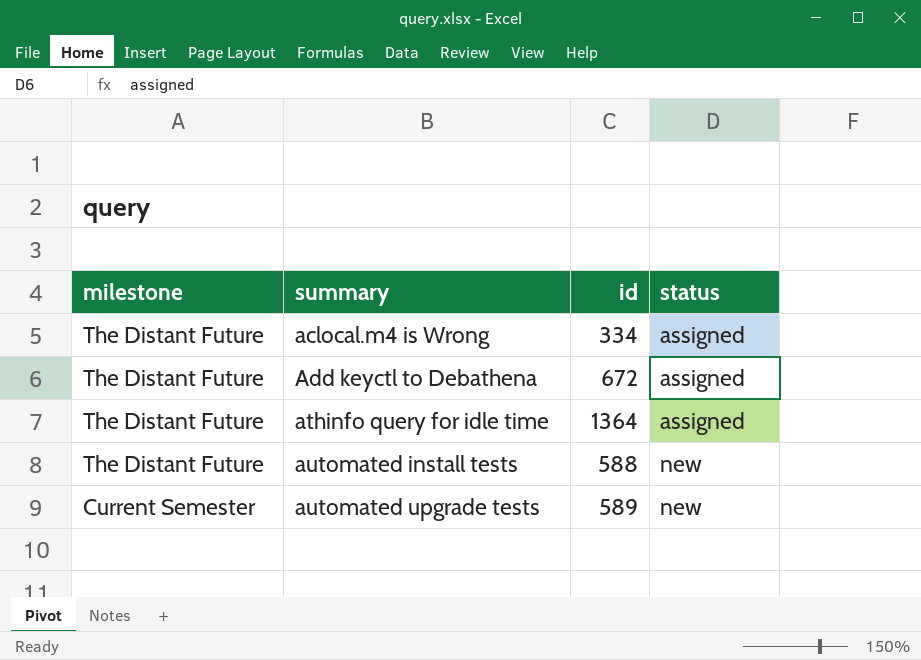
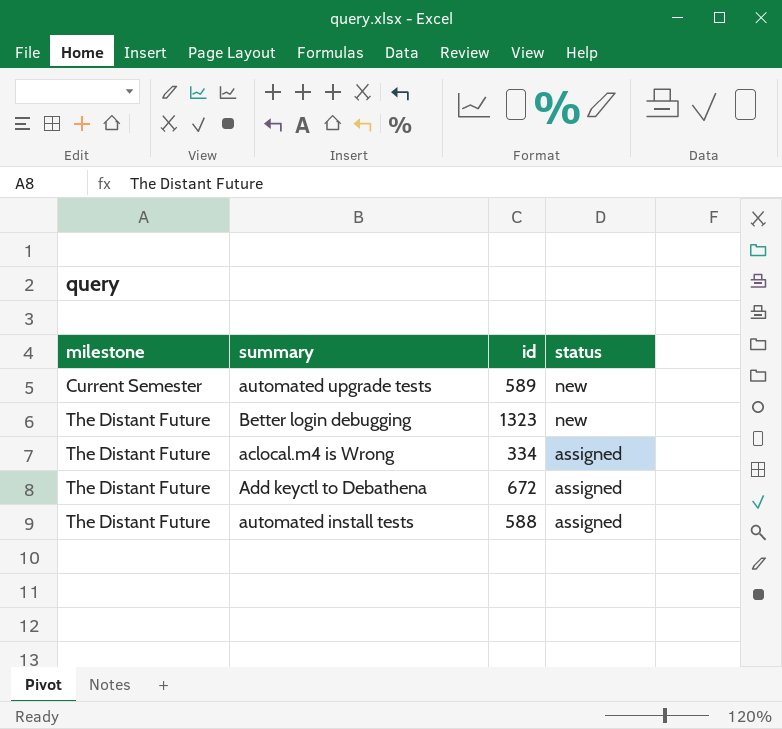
row order: milestone descending -> milestone ascending
row athinfo query for idle time: The Distant Future | 1364 | assigned -> none
row Better login debugging: none -> The Distant Future | 1323 | new
automated install tests | status: new -> assigned

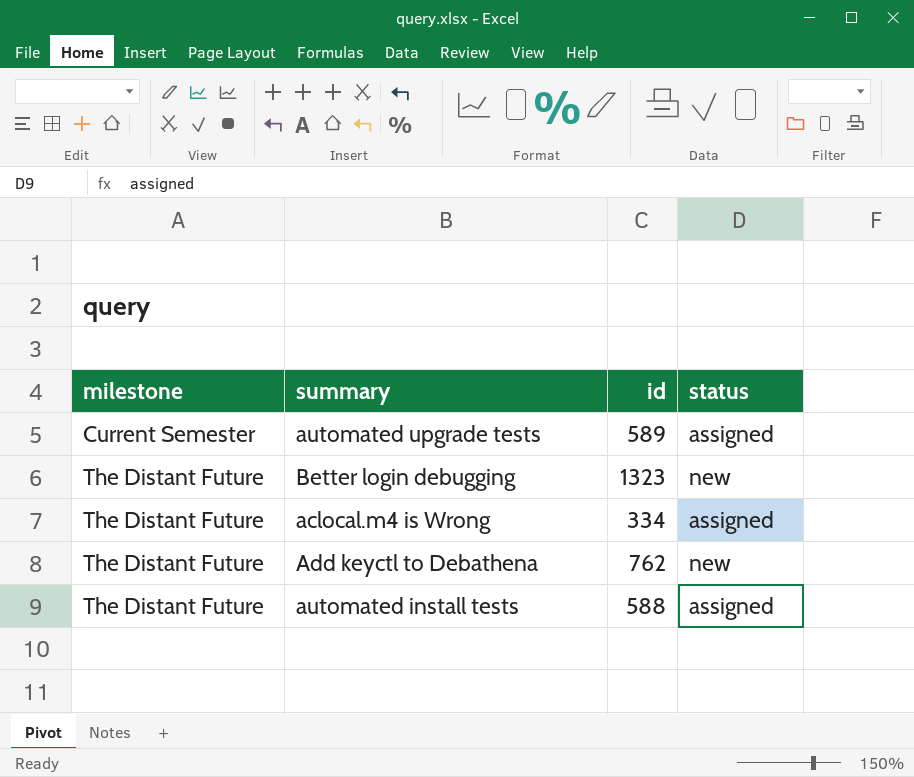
automated upgrade tests | status: new -> assigned
Add keyctl to Debathena | id: 672 -> 762
Add keyctl to Debathena | status: assigned -> new

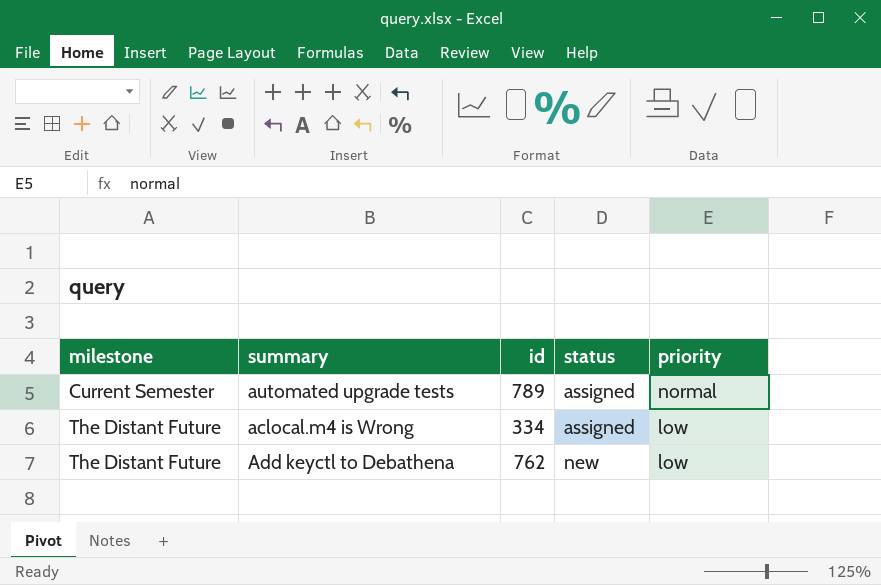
column priority | position: none -> 5
row Better login debugging: The Distant Future | 1323 | new -> none
row automated install tests: The Distant Future | 588 | assigned -> none
automated upgrade tests | id: 589 -> 789

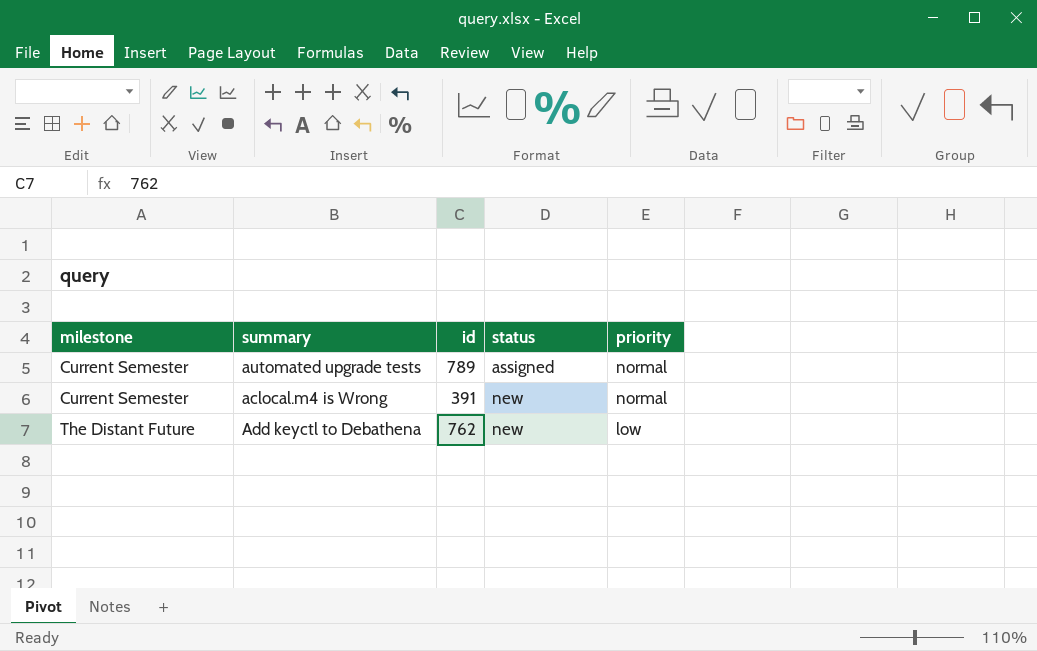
aclocal.m4 is Wrong | milestone: The Distant Future -> Current Semester
aclocal.m4 is Wrong | id: 334 -> 391
aclocal.m4 is Wrong | status: assigned -> new
aclocal.m4 is Wrong | priority: low -> normal

